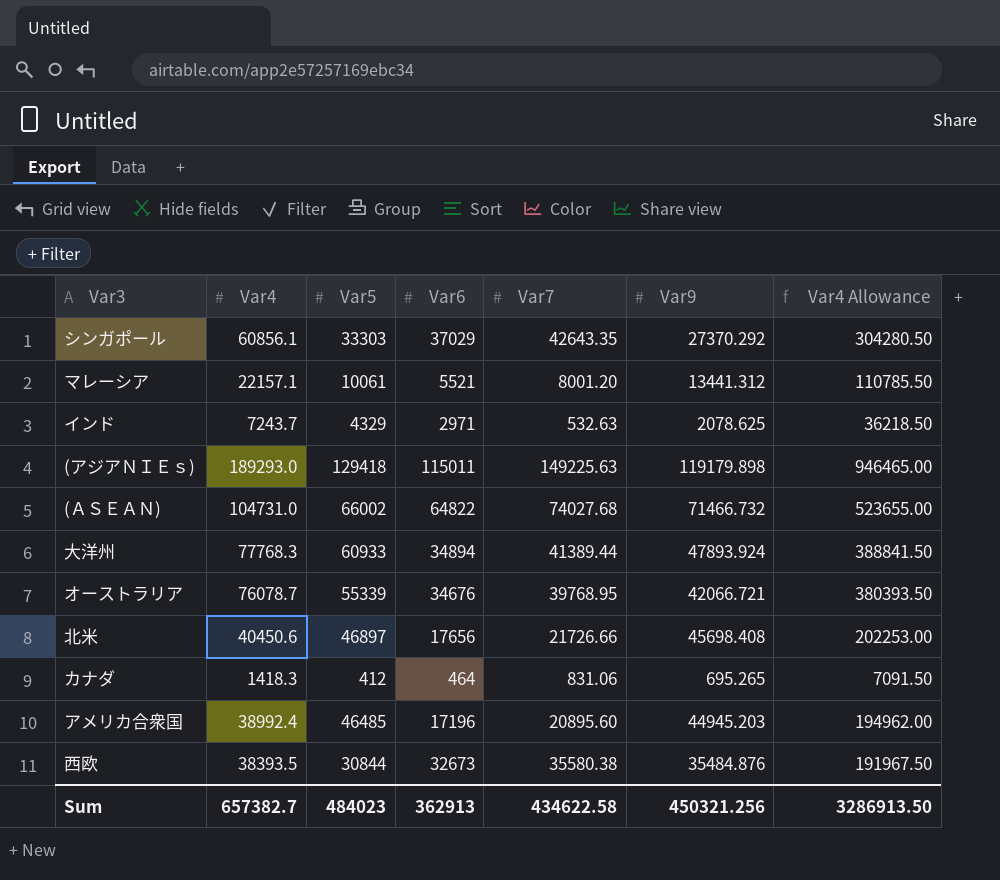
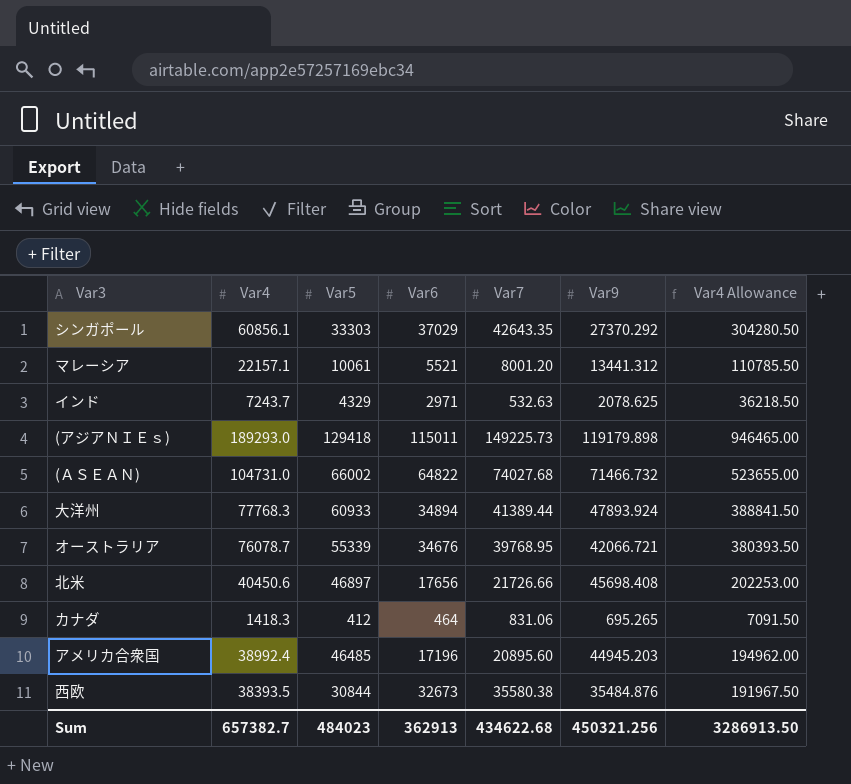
(アジアＮＩＥｓ) | Var7: 149225.63 -> 149225.73
Sum | Var7: 434622.58 -> 434622.68

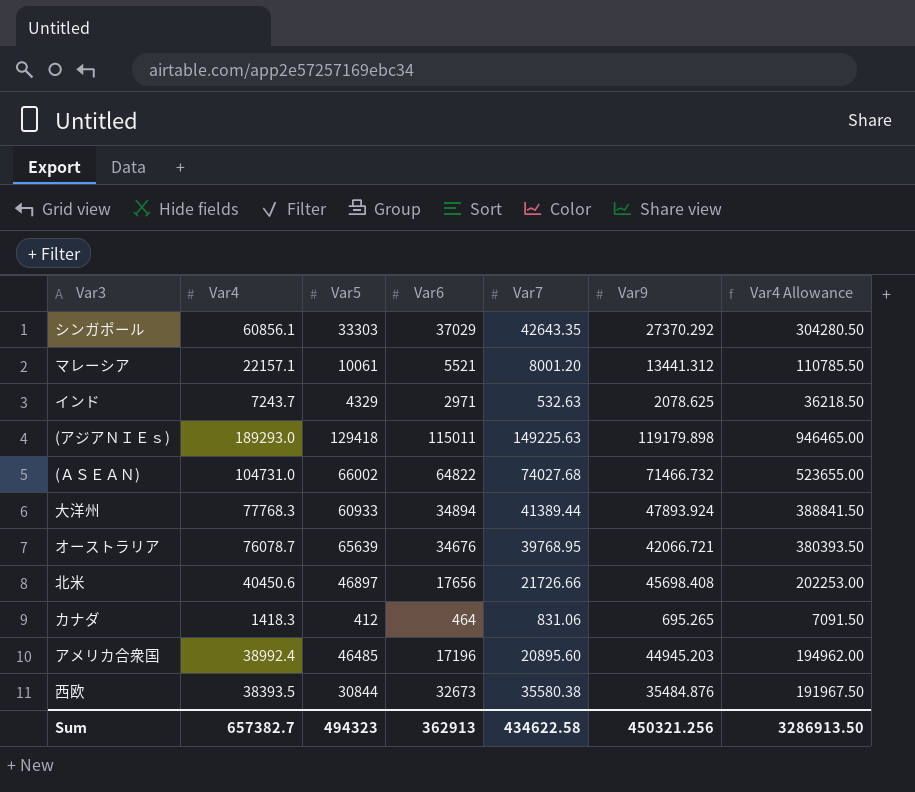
(アジアＮＩＥｓ) | Var7: 149225.73 -> 149225.63
オーストラリア | Var5: 55339 -> 65639
Sum | Var5: 484023 -> 494323
Sum | Var7: 434622.68 -> 434622.58

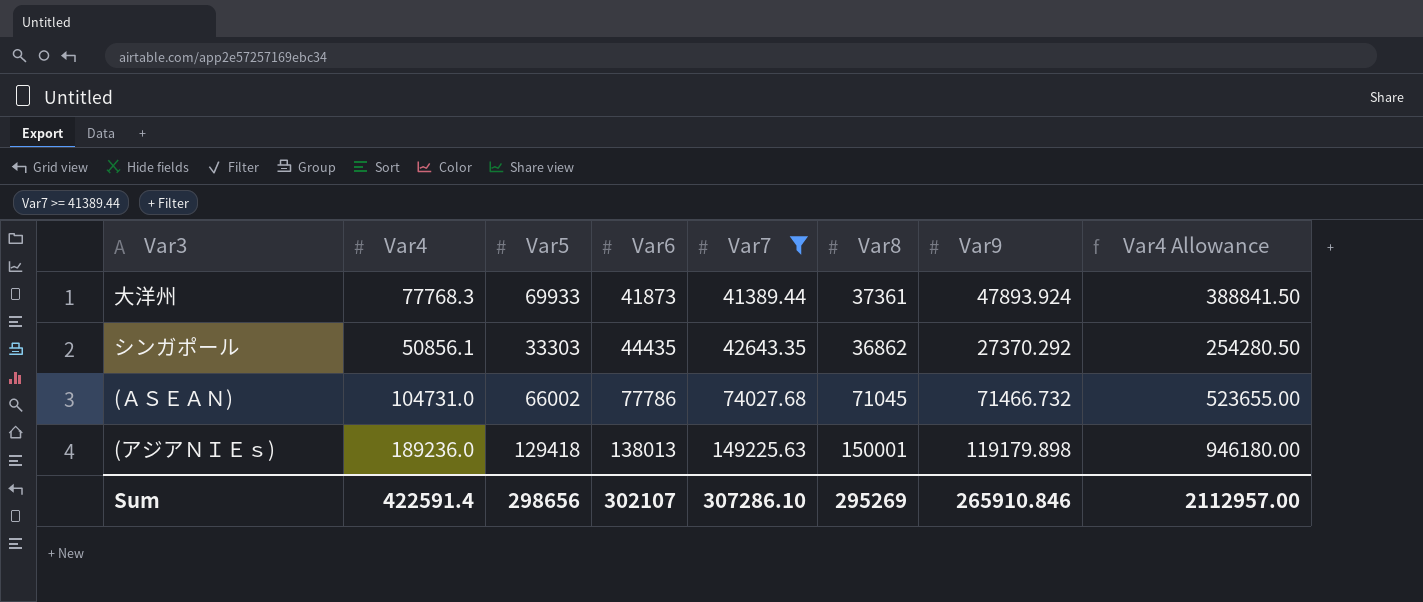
filter: none -> Var7 >= 41389.44
row order: none -> Var6 ascending
column Var8 | position: none -> 6
大洋州 | Var5: 60933 -> 69933
大洋州 | Var6: 34894 -> 41873
シンガポール | Var4: 60856.1 -> 50856.1
シンガポール | Var6: 37029 -> 44435
シンガポール | Var4 Allowance: 304280.50 -> 254280.50
(ＡＳＥＡＮ) | Var6: 64822 -> 77786
(アジアＮＩＥｓ) | Var4: 189293.0 -> 189236.0
(アジアＮＩＥｓ) | Var6: 115011 -> 138013
(アジアＮＩＥｓ) | Var4 Allowance: 946465.00 -> 946180.00
Sum | Var4: 657382.7 -> 422591.4
Sum | Var5: 494323 -> 298656
Sum | Var6: 362913 -> 302107
Sum | Var7: 434622.58 -> 307286.10
Sum | Var9: 450321.256 -> 265910.846
Sum | Var4 Allowance: 3286913.50 -> 2112957.00

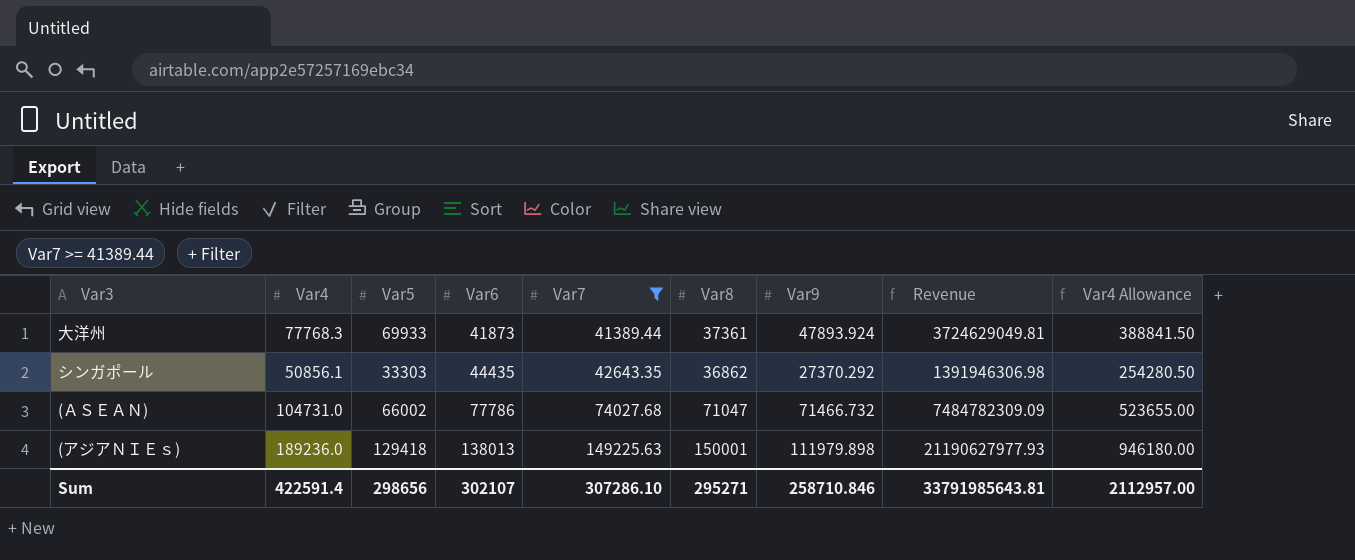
column Revenue | formula: none -> [Var4] * [Var9]
(ＡＳＥＡＮ) | Var8: 71045 -> 71047
(アジアＮＩＥｓ) | Var9: 119179.898 -> 111979.898
Sum | Var8: 295269 -> 295271
Sum | Var9: 265910.846 -> 258710.846

